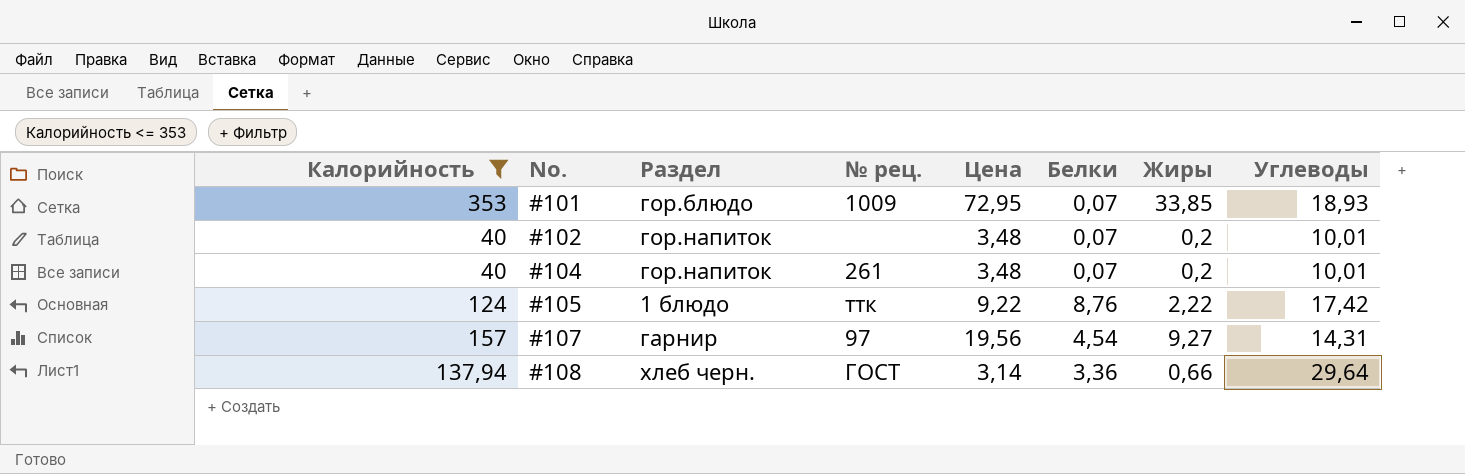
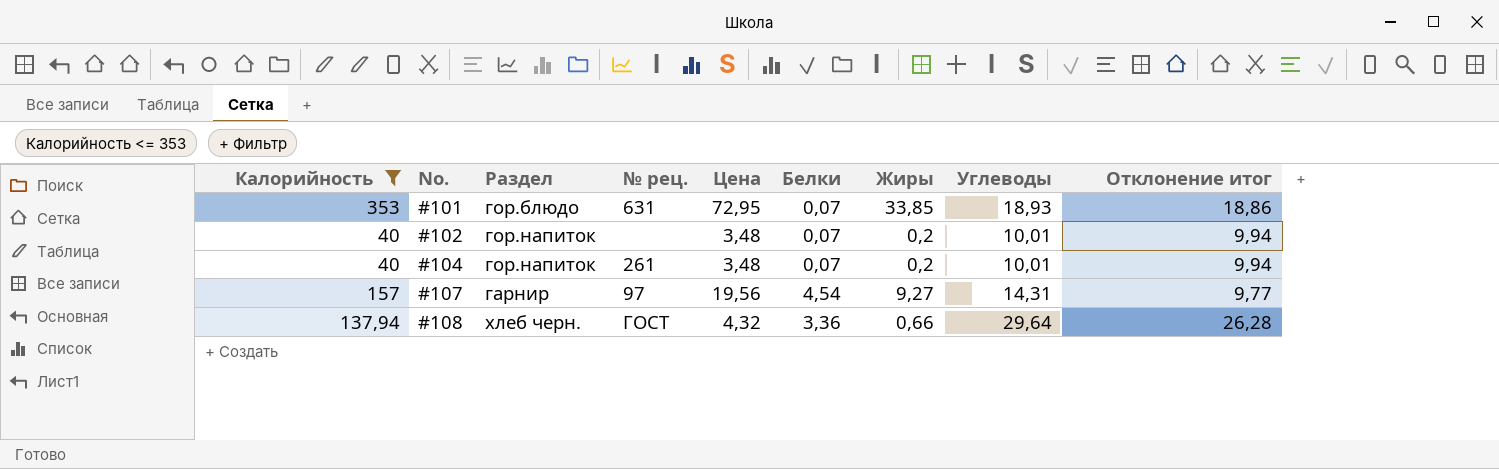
column Отклонение итог | formula: none -> [Углеводы] - [Белки]
row #105: 124 | 1 блюдо | ттк | 9,22 | 8,76 | 2,22 | 17,42 -> none
#101 | № рец.: 1009 -> 631
#108 | Цена: 3,14 -> 4,32

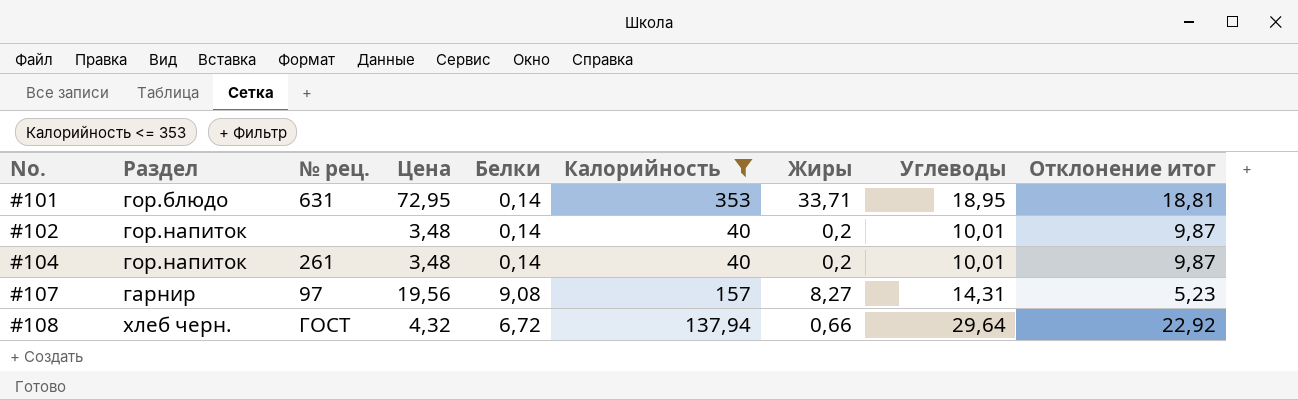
column Калорийность | position: 1 -> 6
#101 | Белки: 0,07 -> 0,14
#101 | Жиры: 33,85 -> 33,71
#101 | Углеводы: 18,93 -> 18,95
#101 | Отклонение итог: 18,86 -> 18,81
#102 | Белки: 0,07 -> 0,14
#102 | Отклонение итог: 9,94 -> 9,87
#104 | Белки: 0,07 -> 0,14
#104 | Отклонение итог: 9,94 -> 9,87
#107 | Белки: 4,54 -> 9,08
#107 | Жиры: 9,27 -> 8,27
#107 | Отклонение итог: 9,77 -> 5,23
#108 | Белки: 3,36 -> 6,72
#108 | Отклонение итог: 26,28 -> 22,92

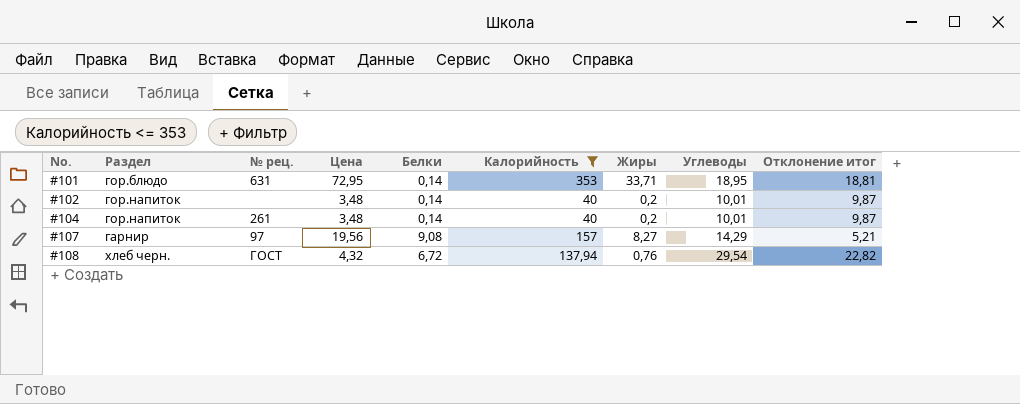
#107 | Углеводы: 14,31 -> 14,29
#107 | Отклонение итог: 5,23 -> 5,21
#108 | Жиры: 0,66 -> 0,76
#108 | Углеводы: 29,64 -> 29,54
#108 | Отклонение итог: 22,92 -> 22,82

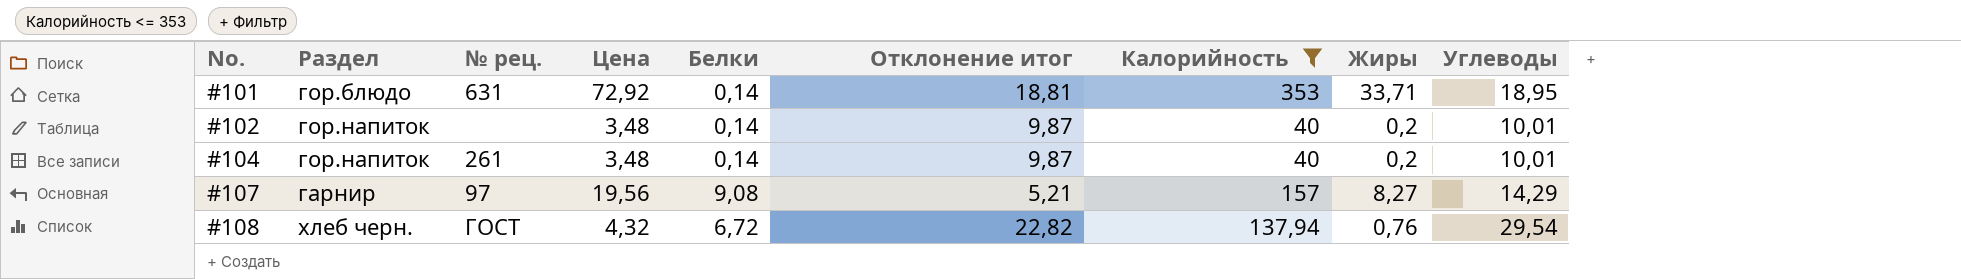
column Отклонение итог | position: 9 -> 6
#101 | Цена: 72,95 -> 72,92

